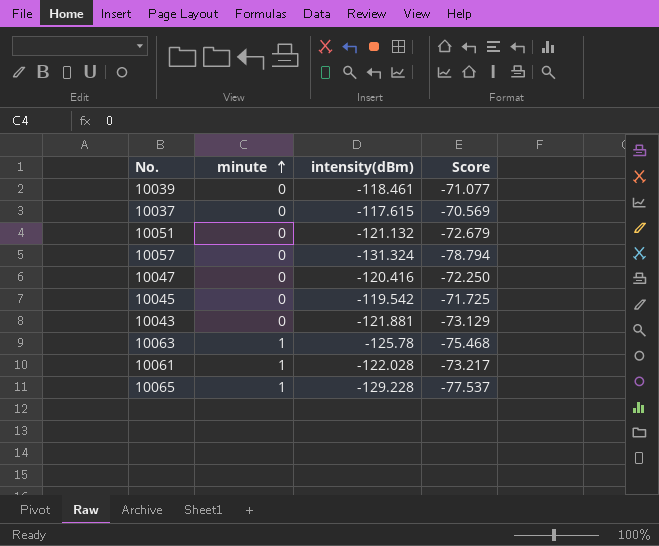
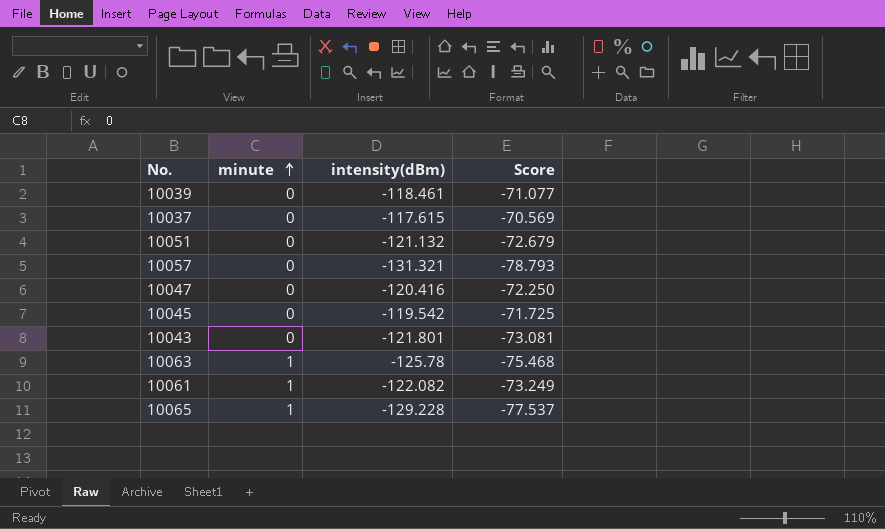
10057 | intensity(dBm): -131.324 -> -131.321
10057 | Score: -78.794 -> -78.793
10043 | intensity(dBm): -121.881 -> -121.801
10043 | Score: -73.129 -> -73.081
10061 | intensity(dBm): -122.028 -> -122.082
10061 | Score: -73.217 -> -73.249

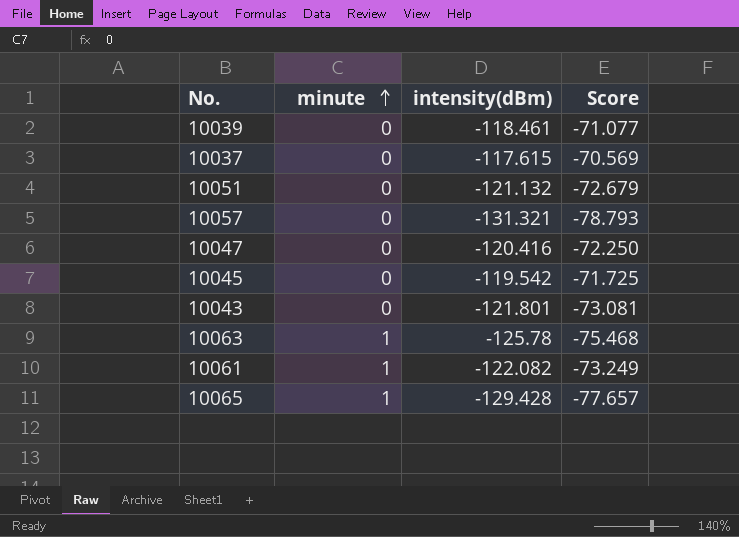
10065 | intensity(dBm): -129.228 -> -129.428
10065 | Score: -77.537 -> -77.657

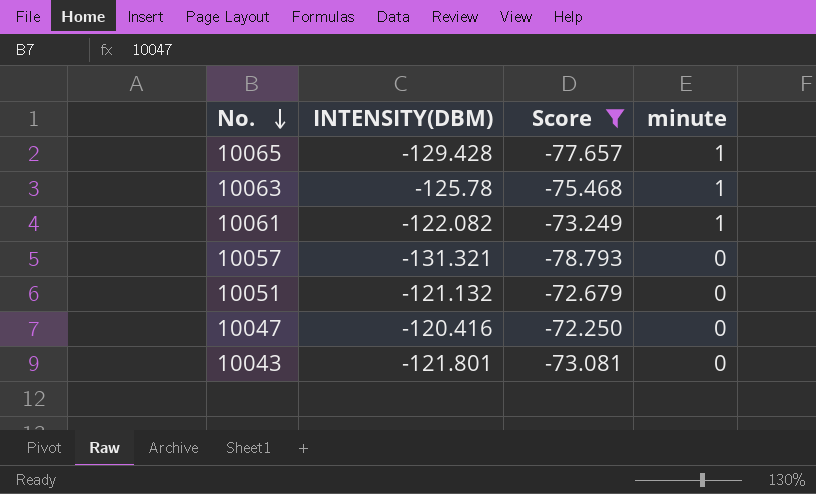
filter: none -> Score <= -72.250
row order: minute ascending -> No. descending
column name: intensity(dBm) -> INTENSITY(DBM)
column minute | position: 2 -> 4

